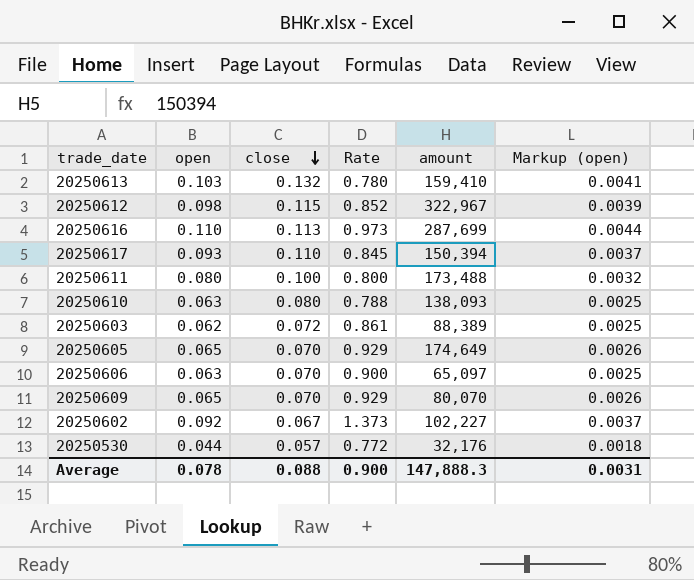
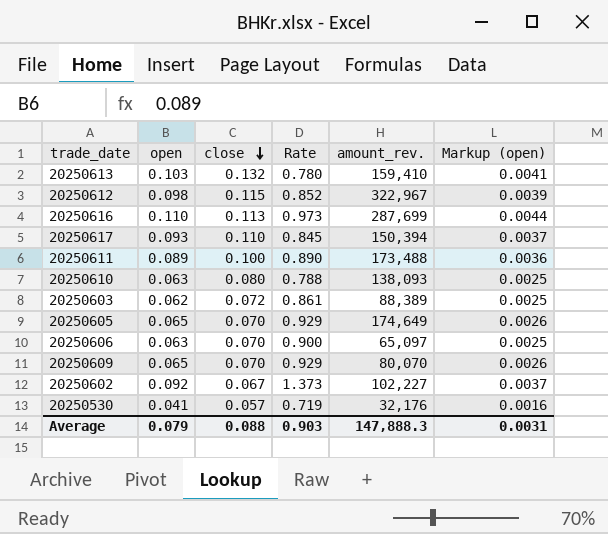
column name: amount -> amount_rev.
20250611 | open: 0.080 -> 0.089
20250611 | Rate: 0.800 -> 0.890
20250611 | Markup (open): 0.0032 -> 0.0036
20250530 | open: 0.044 -> 0.041
20250530 | Rate: 0.772 -> 0.719
20250530 | Markup (open): 0.0018 -> 0.0016
Average | open: 0.078 -> 0.079
Average | Rate: 0.900 -> 0.903

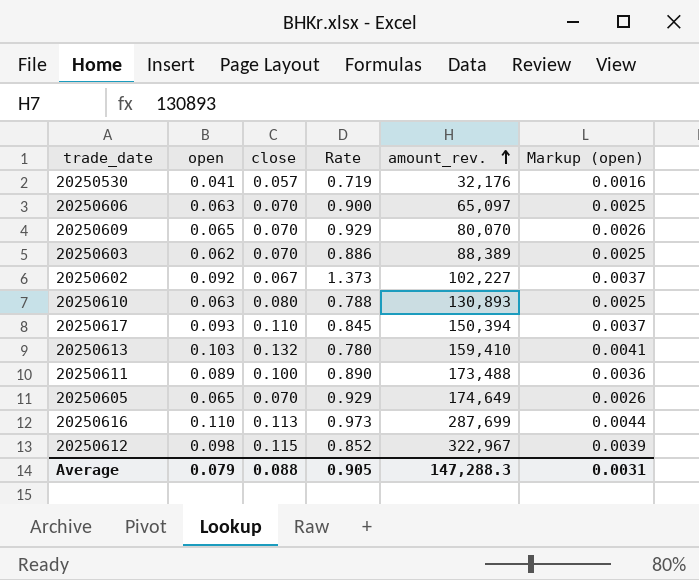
row order: close descending -> amount_rev. ascending
20250603 | close: 0.072 -> 0.070
20250603 | Rate: 0.861 -> 0.886
20250610 | amount_rev.: 138,093 -> 130,893
Average | Rate: 0.903 -> 0.905
Average | amount_rev.: 147,888.3 -> 147,288.3

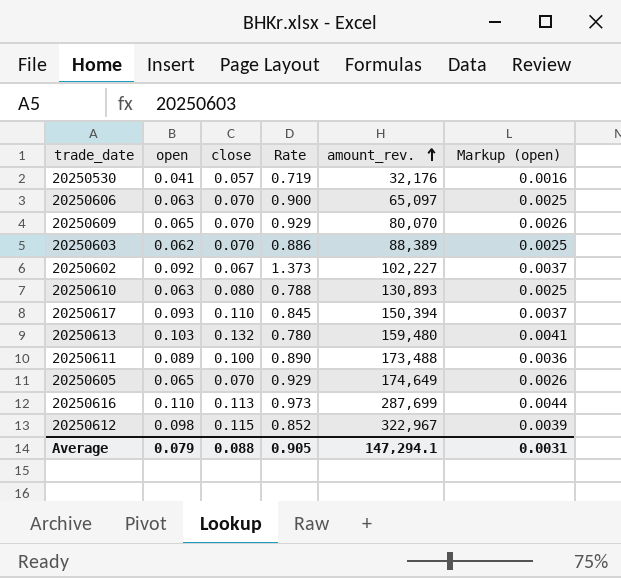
20250613 | amount_rev.: 159,410 -> 159,480
Average | amount_rev.: 147,288.3 -> 147,294.1

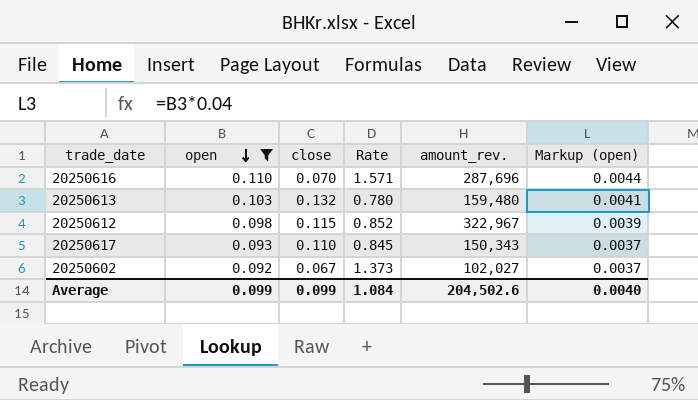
filter: none -> open >= 0.092
row order: amount_rev. ascending -> open descending
20250616 | close: 0.113 -> 0.070
20250616 | Rate: 0.973 -> 1.571
20250616 | amount_rev.: 287,699 -> 287,696
20250617 | amount_rev.: 150,394 -> 150,343
20250602 | amount_rev.: 102,227 -> 102,027
Average | open: 0.079 -> 0.099
Average | close: 0.088 -> 0.099
Average | Rate: 0.905 -> 1.084
Average | amount_rev.: 147,294.1 -> 204,502.6
Average | Markup (open): 0.0031 -> 0.0040

